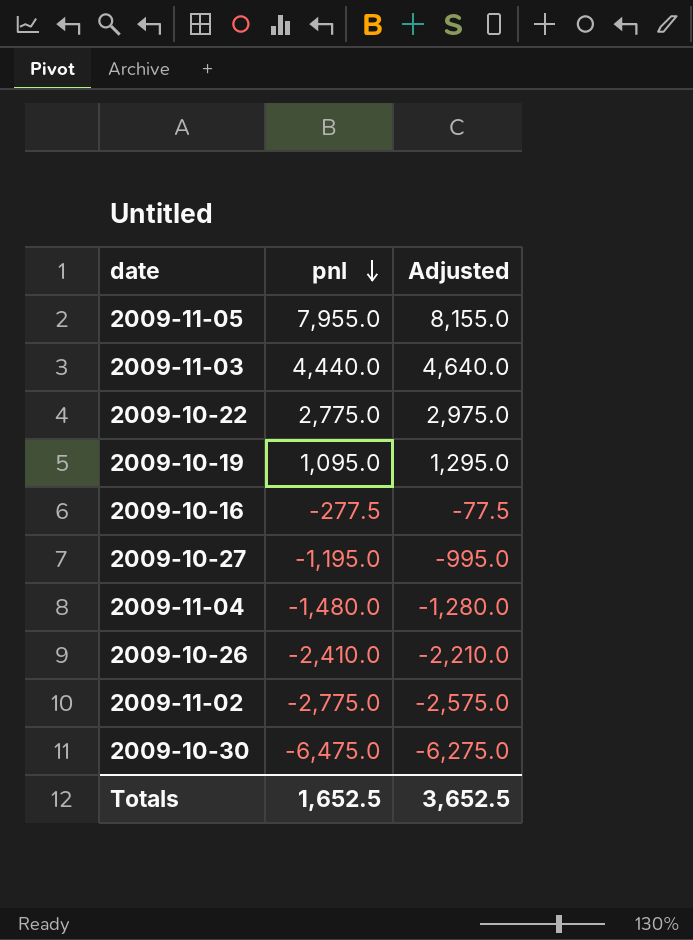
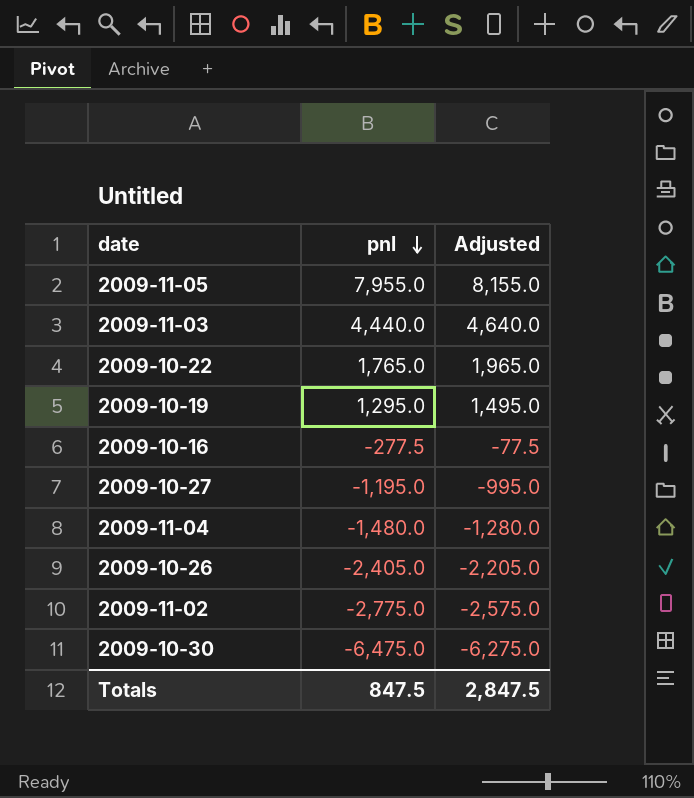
2009-10-22 | pnl: 2,775.0 -> 1,765.0
2009-10-22 | Adjusted: 2,975.0 -> 1,965.0
2009-10-19 | pnl: 1,095.0 -> 1,295.0
2009-10-19 | Adjusted: 1,295.0 -> 1,495.0
2009-10-26 | pnl: -2,410.0 -> -2,405.0
2009-10-26 | Adjusted: -2,210.0 -> -2,205.0
Totals | pnl: 1,652.5 -> 847.5
Totals | Adjusted: 3,652.5 -> 2,847.5

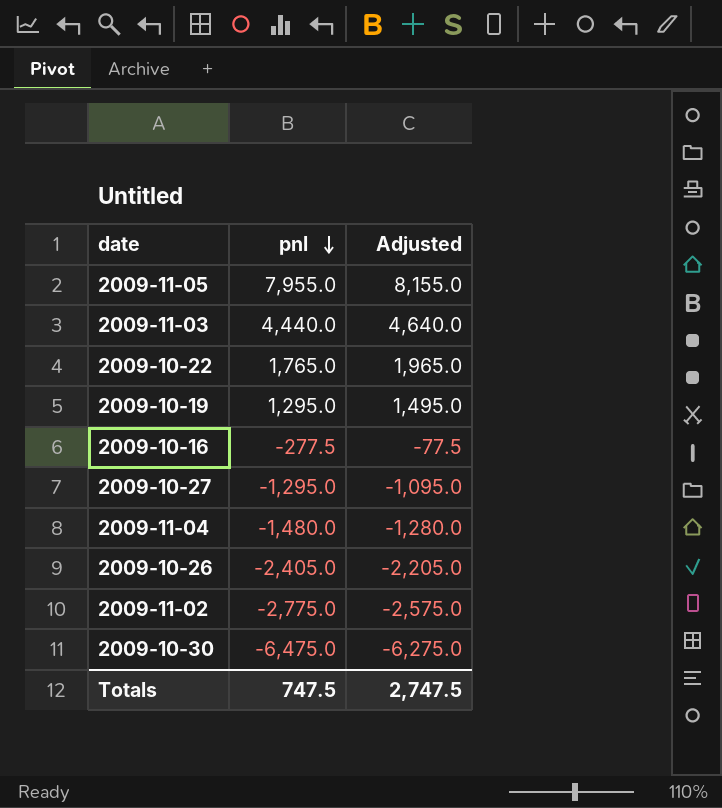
2009-10-27 | pnl: -1,195.0 -> -1,295.0
2009-10-27 | Adjusted: -995.0 -> -1,095.0
Totals | pnl: 847.5 -> 747.5
Totals | Adjusted: 2,847.5 -> 2,747.5

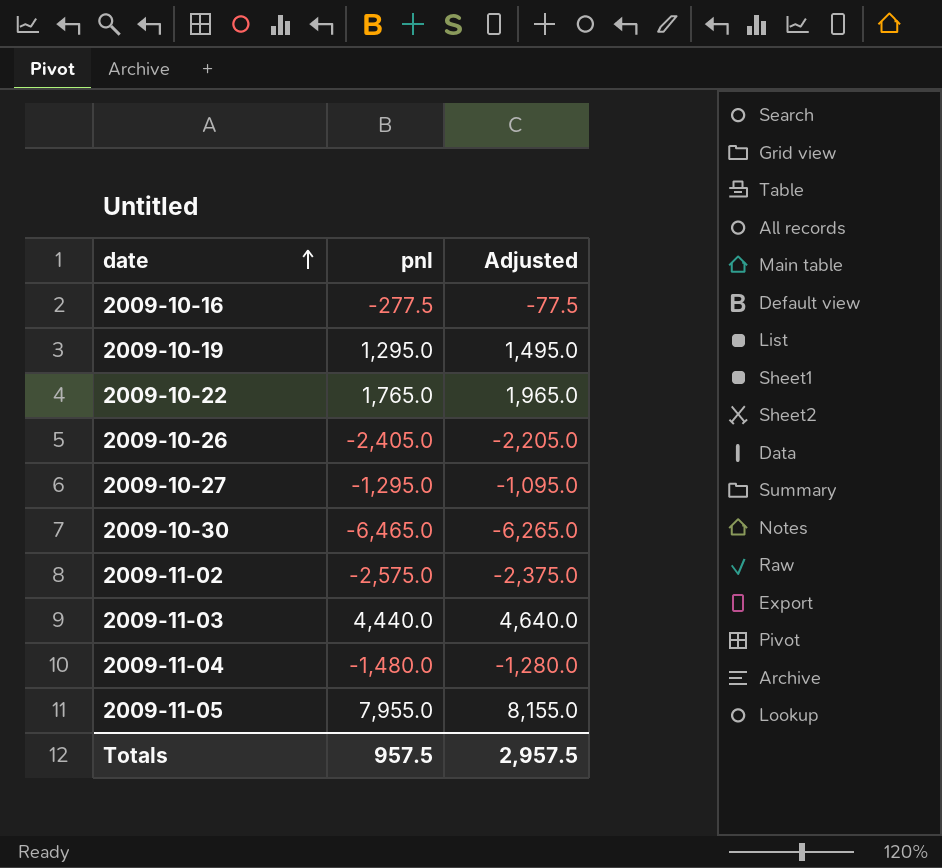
row order: pnl descending -> date ascending
2009-10-30 | pnl: -6,475.0 -> -6,465.0
2009-10-30 | Adjusted: -6,275.0 -> -6,265.0
2009-11-02 | pnl: -2,775.0 -> -2,575.0
2009-11-02 | Adjusted: -2,575.0 -> -2,375.0
Totals | pnl: 747.5 -> 957.5
Totals | Adjusted: 2,747.5 -> 2,957.5

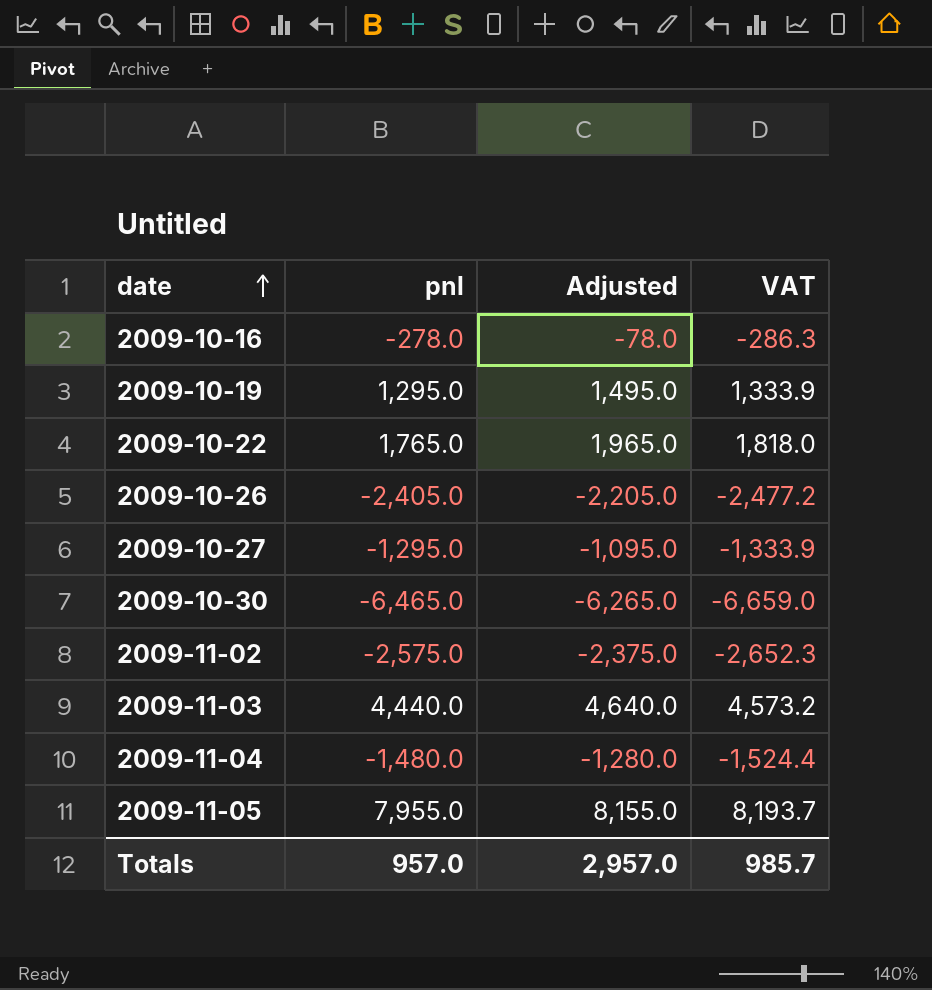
column VAT | formula: none -> [pnl] * 1.03
2009-10-16 | pnl: -277.5 -> -278.0
2009-10-16 | Adjusted: -77.5 -> -78.0
Totals | pnl: 957.5 -> 957.0
Totals | Adjusted: 2,957.5 -> 2,957.0

